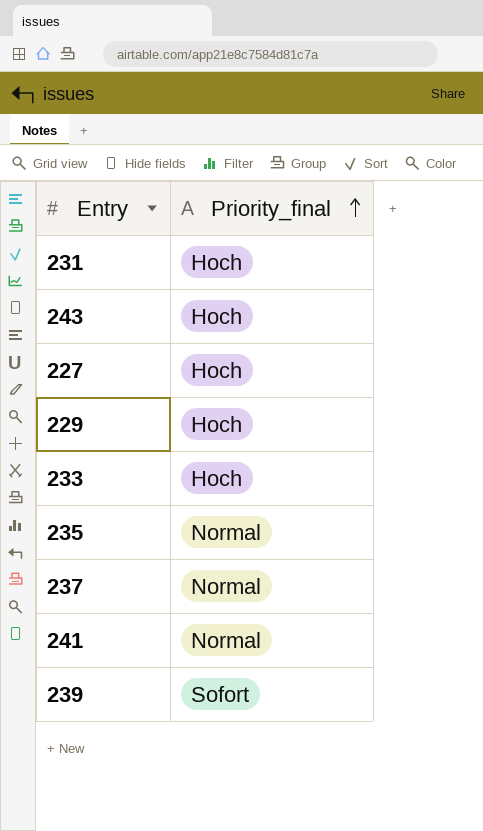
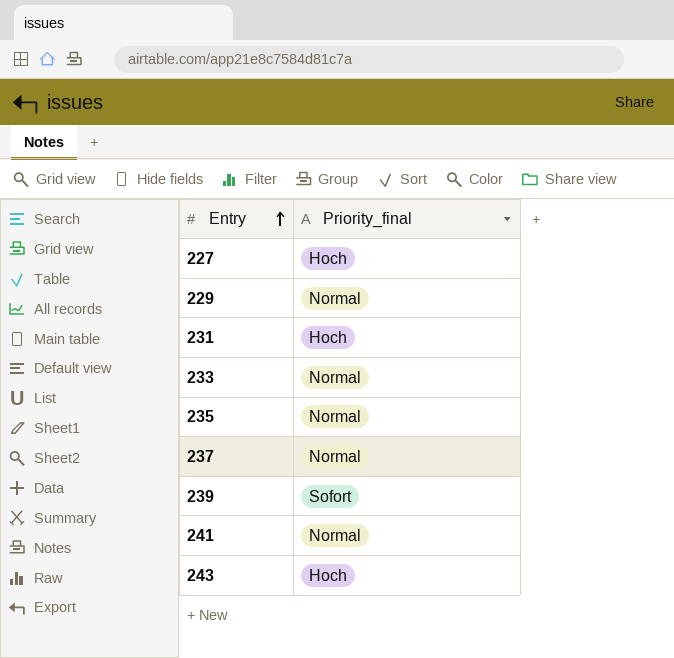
row order: Priority_final ascending -> Entry ascending
229 | Priority_final: Hoch -> Normal
233 | Priority_final: Hoch -> Normal

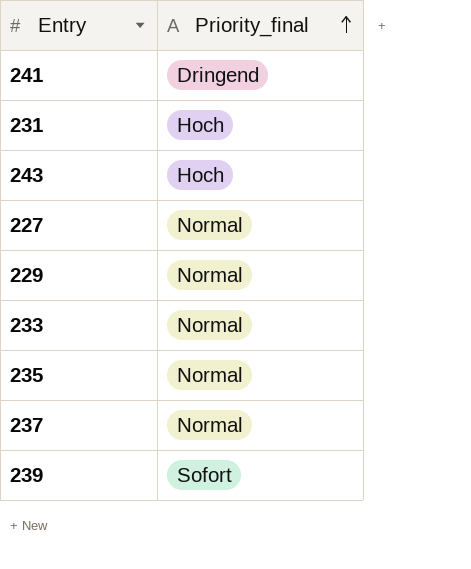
row order: Entry ascending -> Priority_final ascending
241 | Priority_final: Normal -> Dringend
227 | Priority_final: Hoch -> Normal

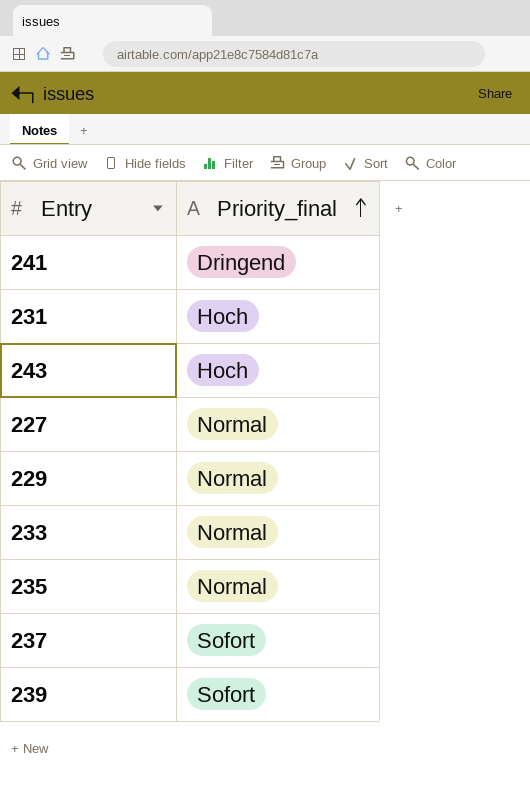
237 | Priority_final: Normal -> Sofort

